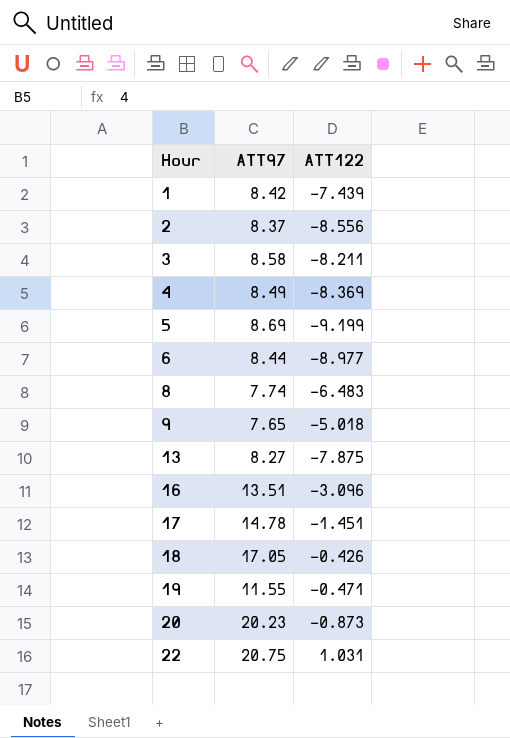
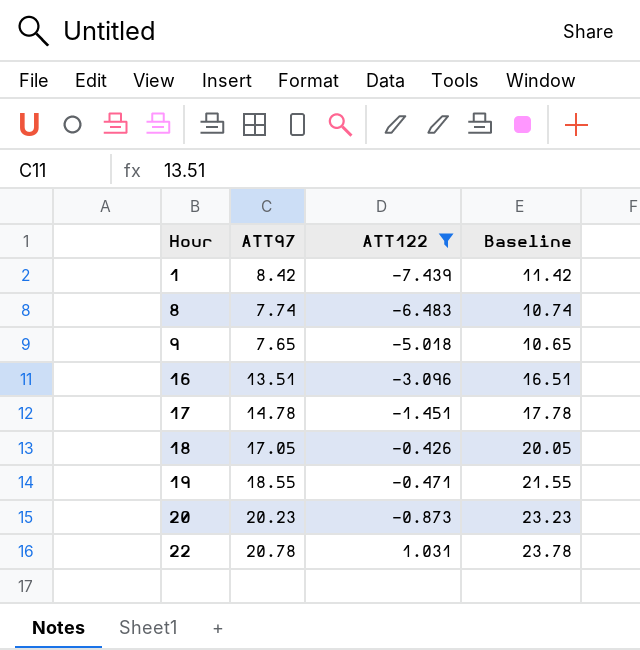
filter: none -> ATT122 >= -7.439
column Baseline | formula: none -> [ATT97] + 3
19 | ATT97: 11.55 -> 18.55
22 | ATT97: 20.75 -> 20.78

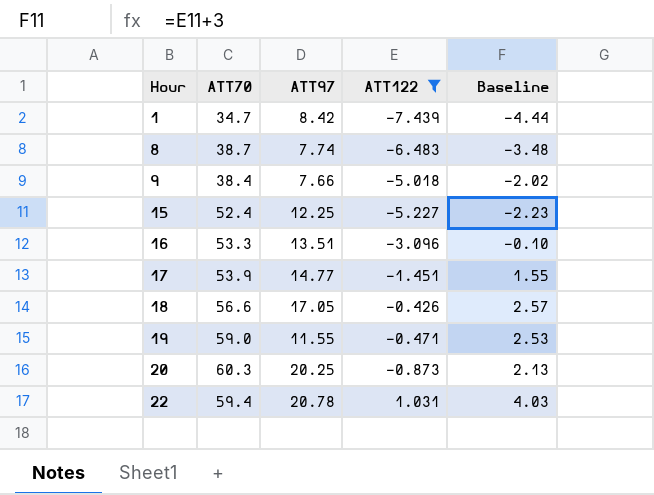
column ATT70 | position: none -> 2
column Baseline | formula: [ATT97] + 3 -> [ATT122] + 3
9 | ATT97: 7.65 -> 7.66
row 15: none -> 52.4 | 12.25 | -5.227 | -2.23
17 | ATT97: 14.78 -> 14.77
19 | ATT97: 18.55 -> 11.55
20 | ATT97: 20.23 -> 20.25

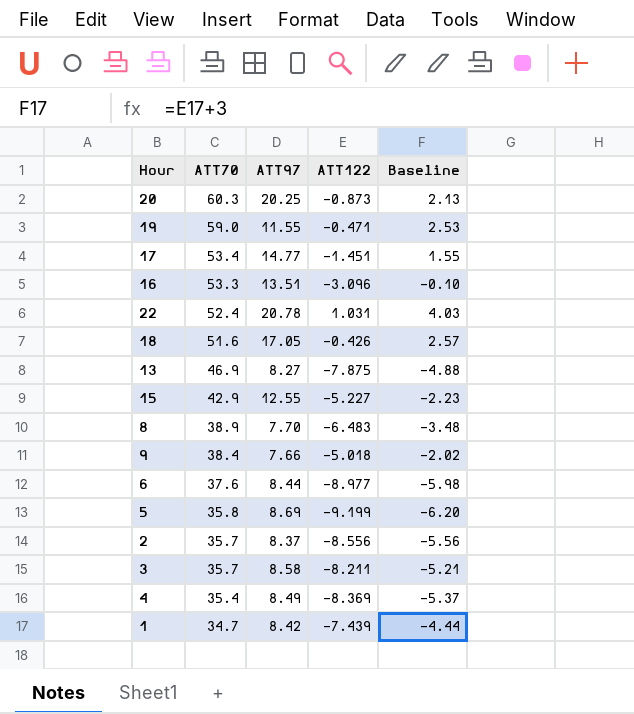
filter: ATT122 >= -7.439 -> none
row order: Hour ascending -> ATT70 descending
17 | ATT70: 53.9 -> 53.4
22 | ATT70: 59.4 -> 52.4
18 | ATT70: 56.6 -> 51.6
15 | ATT70: 52.4 -> 42.9
15 | ATT97: 12.25 -> 12.55
8 | ATT70: 38.7 -> 38.9
8 | ATT97: 7.74 -> 7.70

